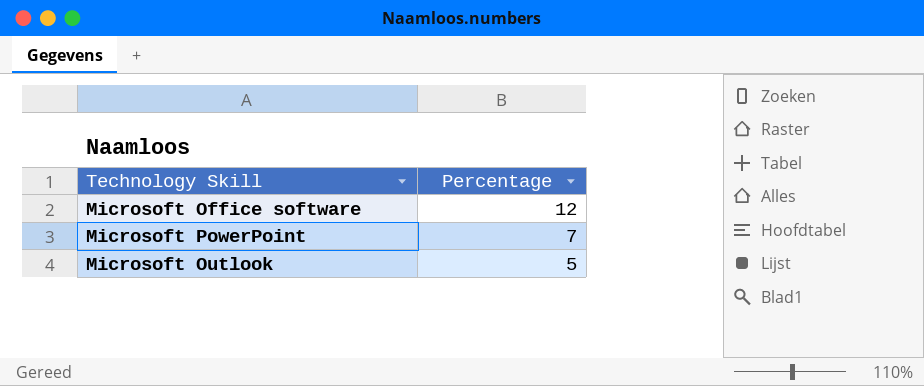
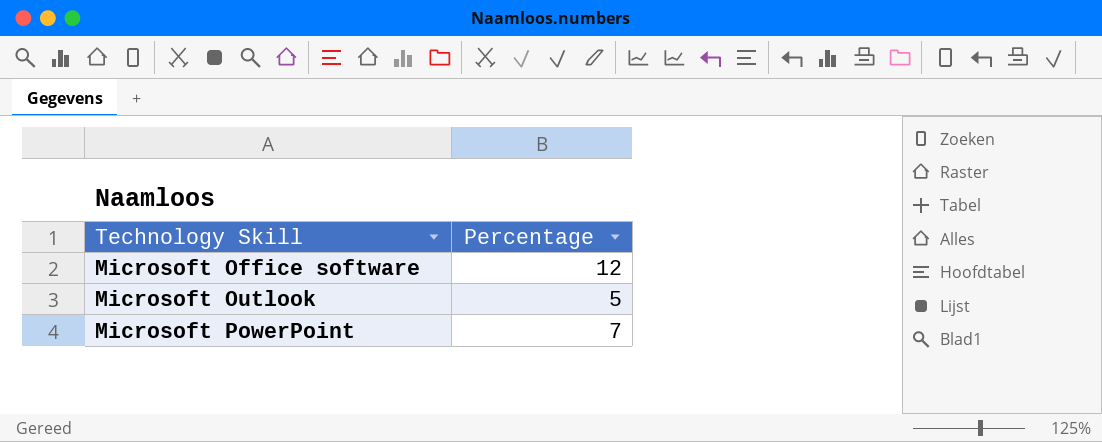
row order: Percentage descending -> Technology Skill ascending

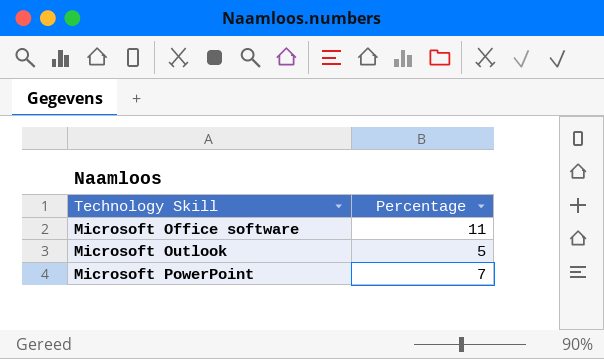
Microsoft Office software | Percentage: 12 -> 11

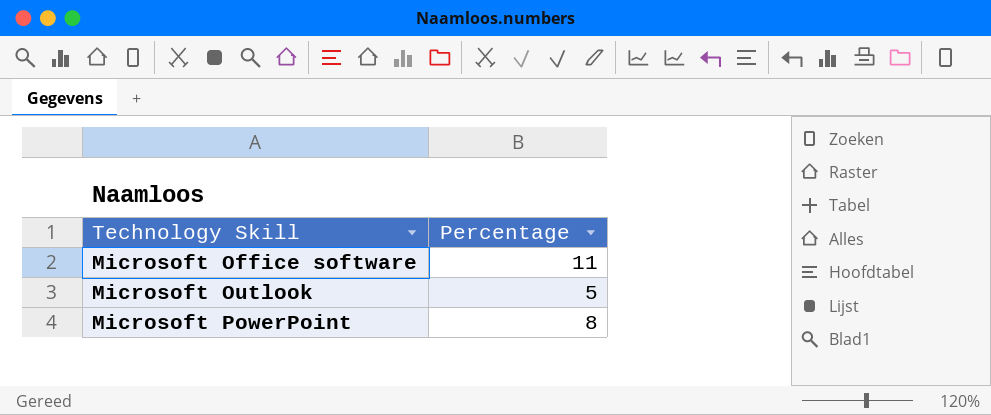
Microsoft PowerPoint | Percentage: 7 -> 8

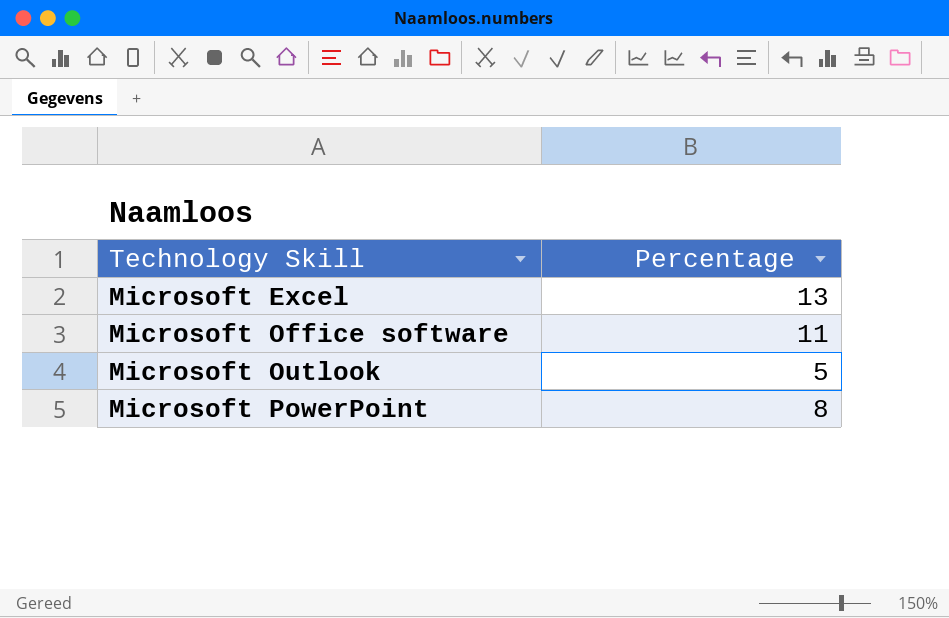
row Microsoft Excel: none -> 13

